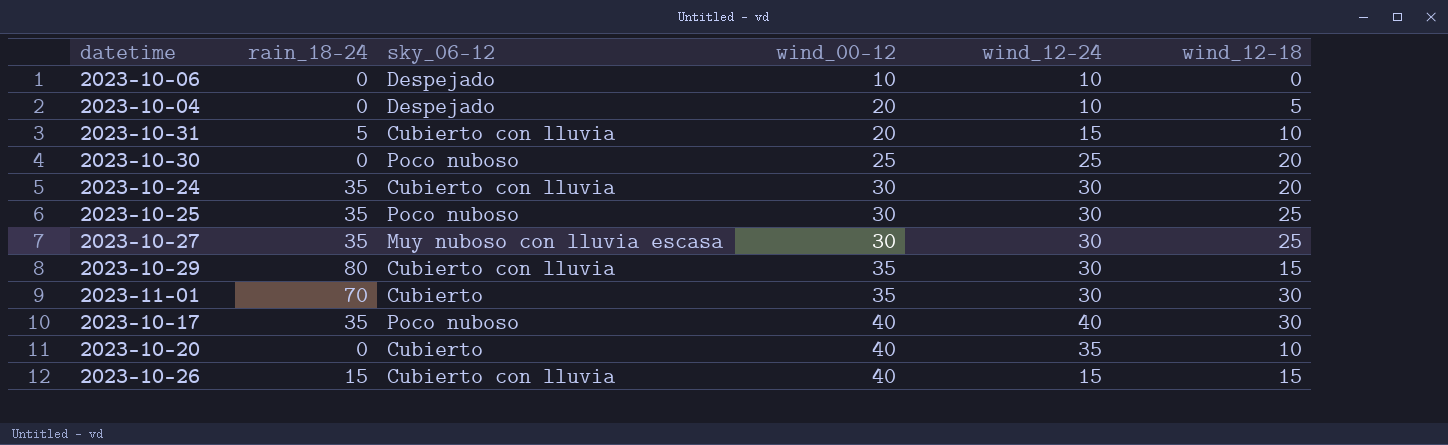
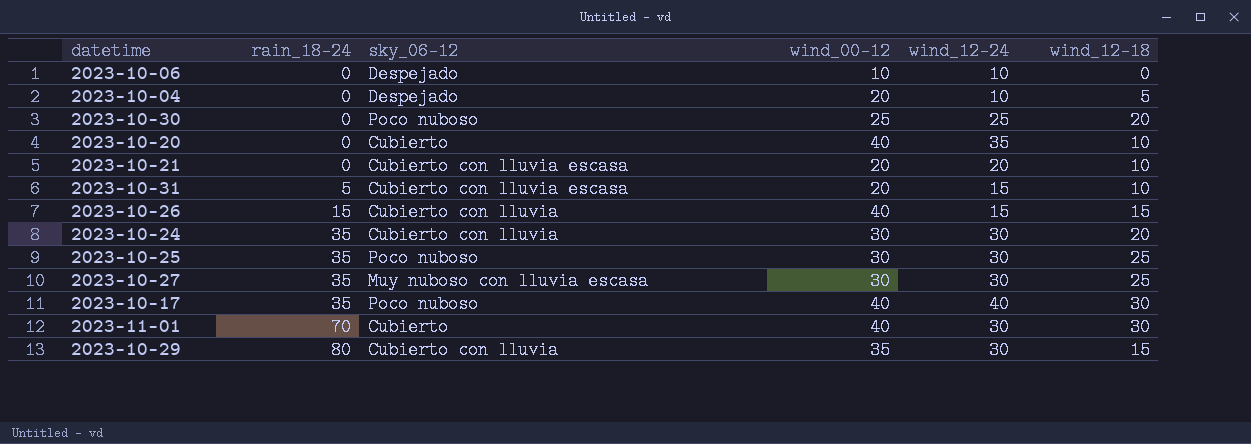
row order: wind_00-12 ascending -> rain_18-24 ascending
row 2023-10-21: none -> 0 | Cubierto con lluvia escasa | 20 | 20 | 10
2023-10-31 | sky_06-12: Cubierto con lluvia -> Cubierto con lluvia escasa
2023-11-01 | wind_00-12: 35 -> 40

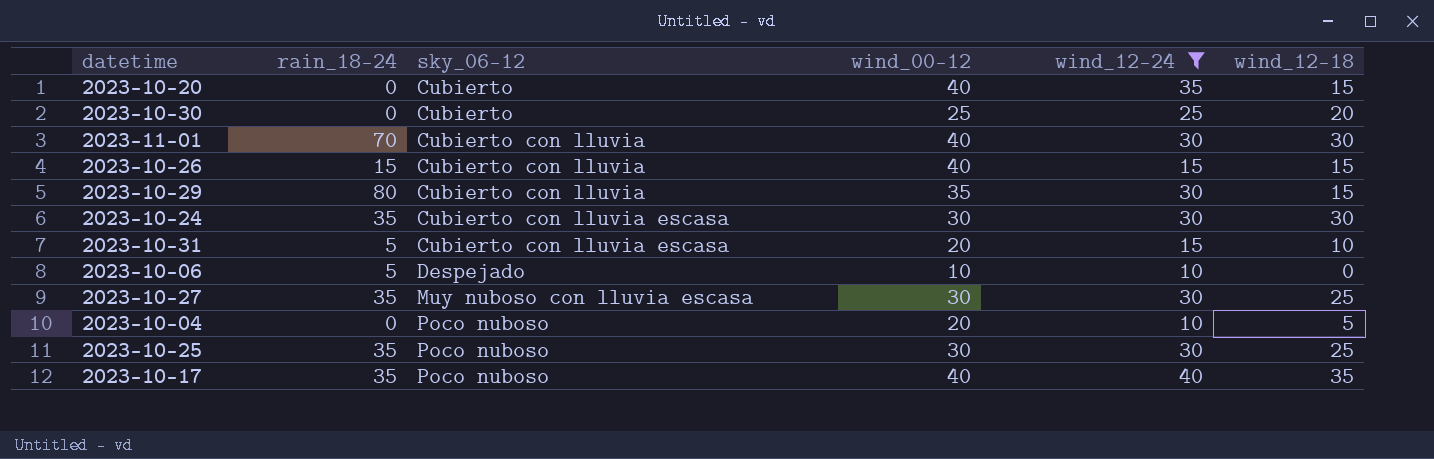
filter: none -> wind_12-24 != 20
row order: rain_18-24 ascending -> sky_06-12 ascending
2023-10-20 | wind_12-18: 10 -> 15
2023-10-30 | sky_06-12: Poco nuboso -> Cubierto
2023-11-01 | sky_06-12: Cubierto -> Cubierto con lluvia
2023-10-24 | sky_06-12: Cubierto con lluvia -> Cubierto con lluvia escasa
2023-10-24 | wind_12-18: 20 -> 30
2023-10-06 | rain_18-24: 0 -> 5
2023-10-04 | sky_06-12: Despejado -> Poco nuboso
2023-10-17 | wind_12-18: 30 -> 35

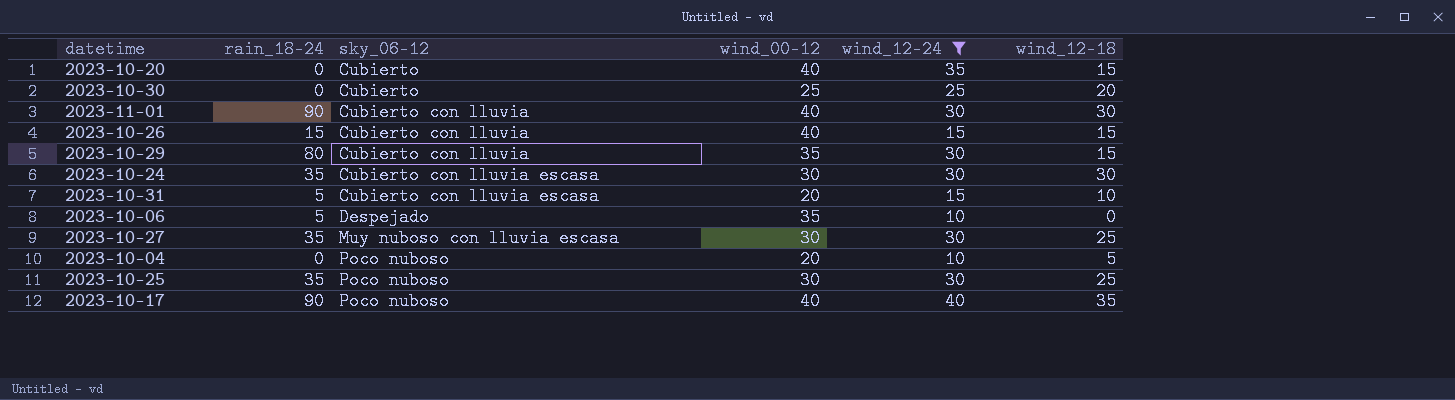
2023-11-01 | rain_18-24: 70 -> 90
2023-10-06 | wind_00-12: 10 -> 35
2023-10-17 | rain_18-24: 35 -> 90

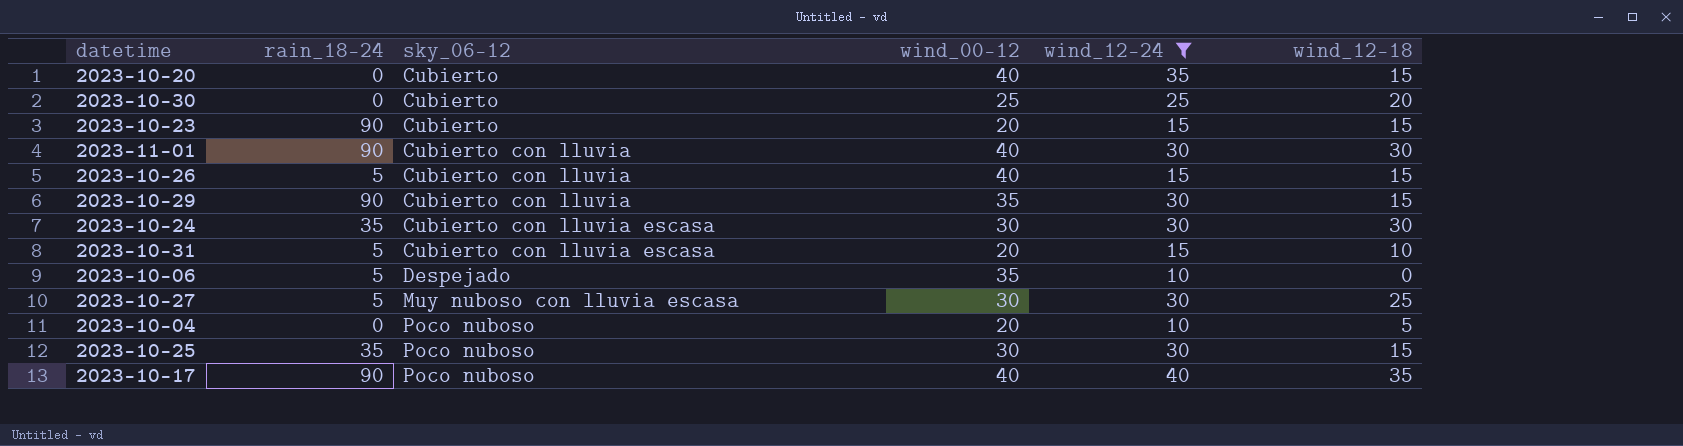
row 2023-10-23: none -> 90 | Cubierto | 20 | 15 | 15
2023-10-26 | rain_18-24: 15 -> 5
2023-10-29 | rain_18-24: 80 -> 90
2023-10-27 | rain_18-24: 35 -> 5
2023-10-25 | wind_12-18: 25 -> 15

